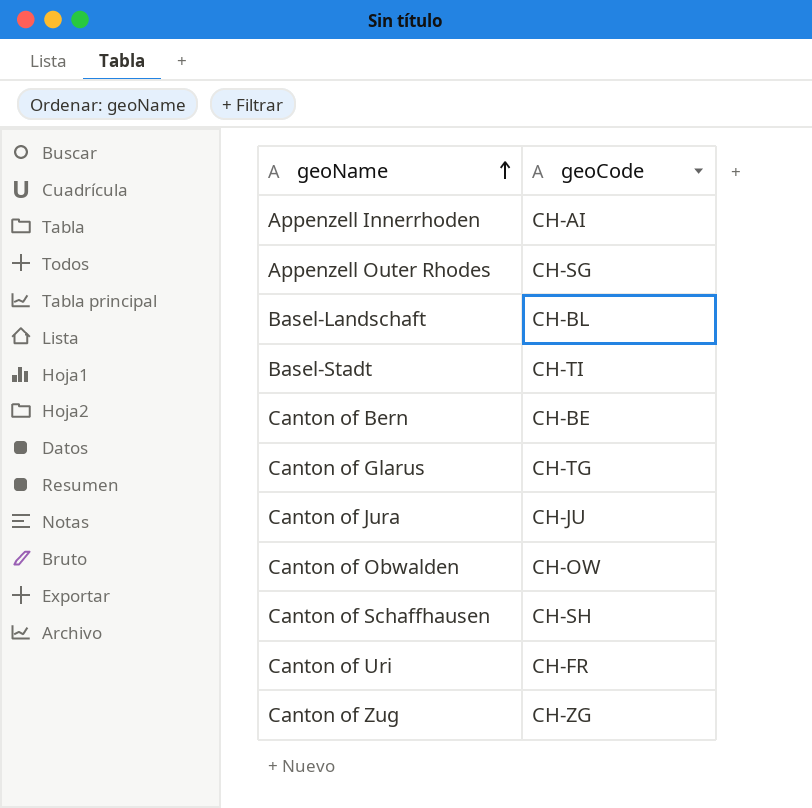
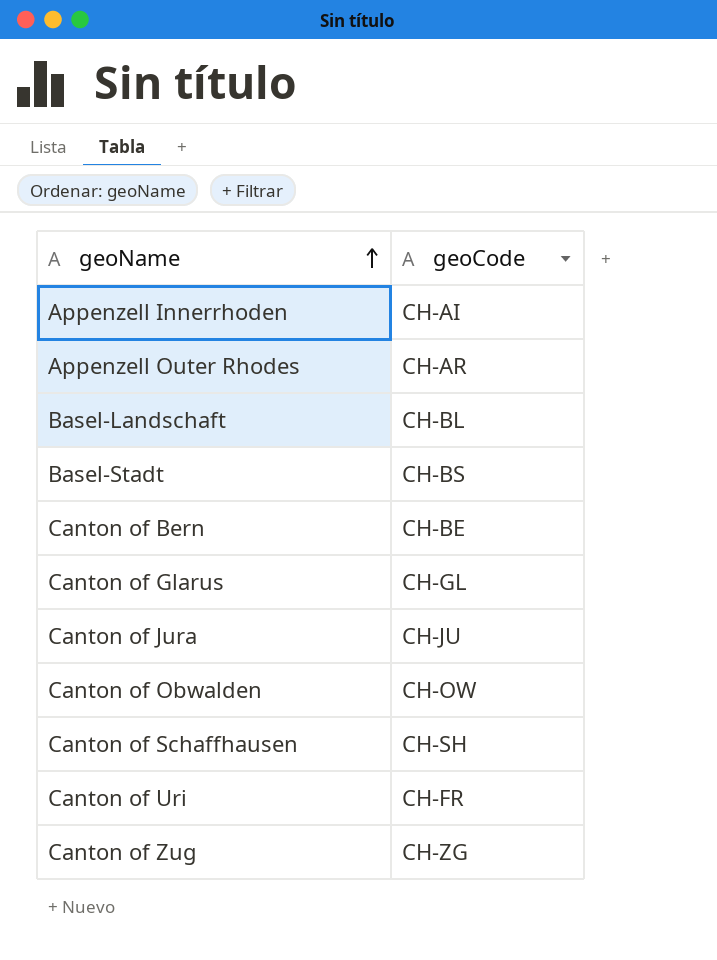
Appenzell Outer Rhodes | geoCode: CH-SG -> CH-AR
Basel-Stadt | geoCode: CH-TI -> CH-BS
Canton of Glarus | geoCode: CH-TG -> CH-GL

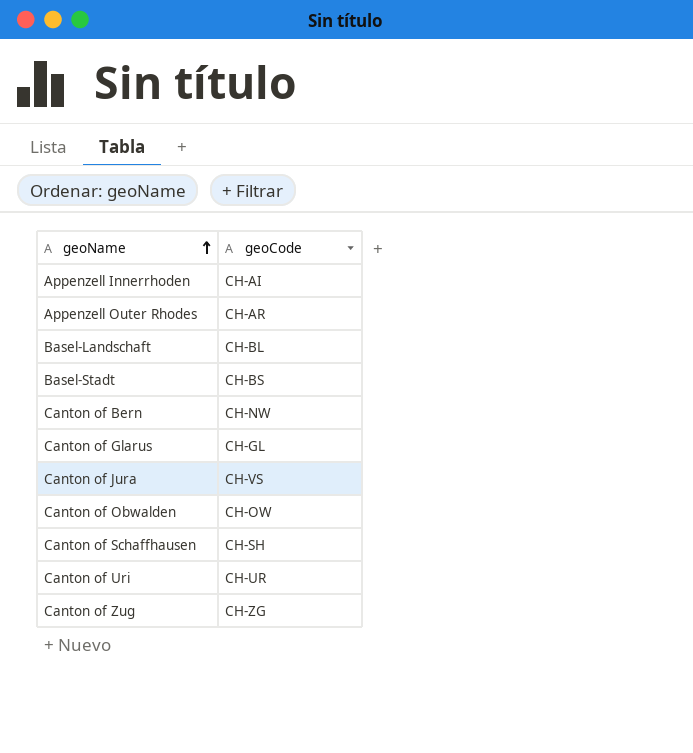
Canton of Bern | geoCode: CH-BE -> CH-NW
Canton of Jura | geoCode: CH-JU -> CH-VS
Canton of Uri | geoCode: CH-FR -> CH-UR

